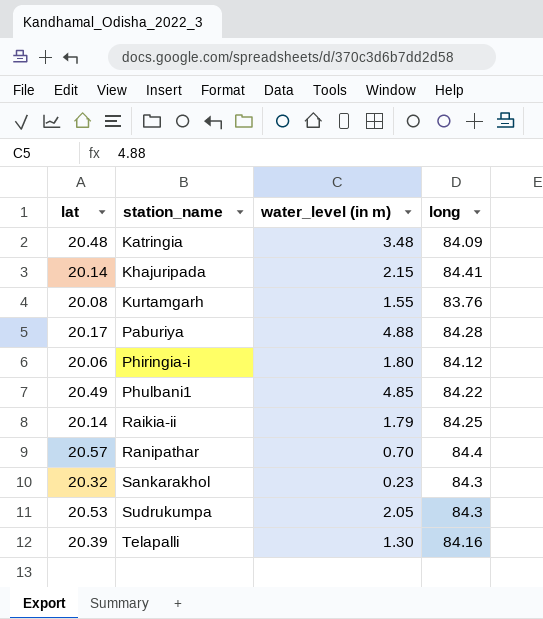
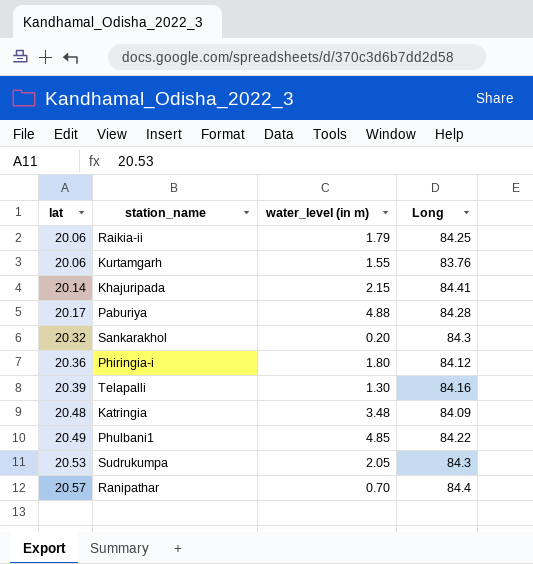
row order: station_name ascending -> lat ascending
column name: long -> Long
Raikia-ii | lat: 20.14 -> 20.06
Kurtamgarh | lat: 20.08 -> 20.06
Sankarakhol | water_level (in m): 0.23 -> 0.20
Phiringia-i | lat: 20.06 -> 20.36

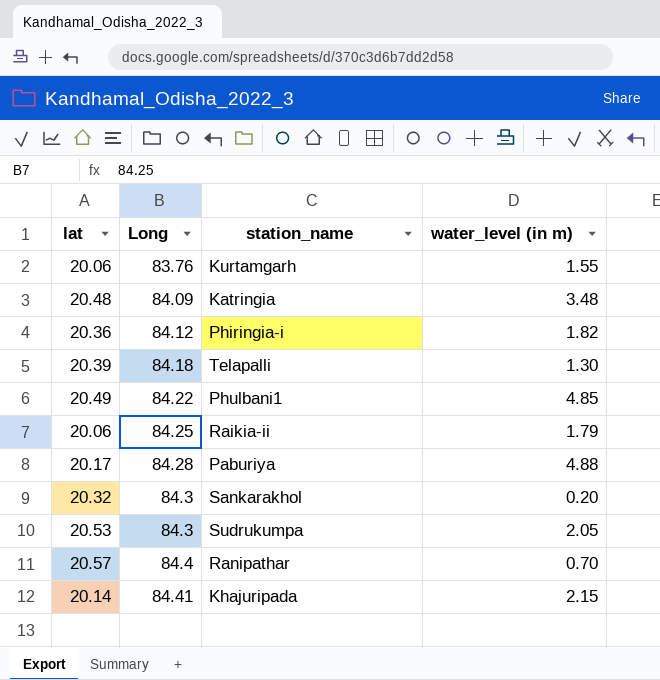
row order: lat ascending -> Long ascending
column Long | position: 4 -> 2
Phiringia-i | water_level (in m): 1.80 -> 1.82
Telapalli | Long: 84.16 -> 84.18

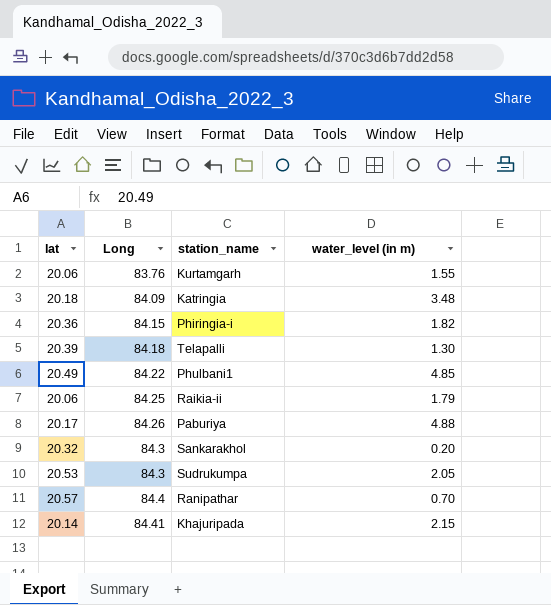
Katringia | lat: 20.48 -> 20.18
Phiringia-i | Long: 84.12 -> 84.15
Paburiya | Long: 84.28 -> 84.26

